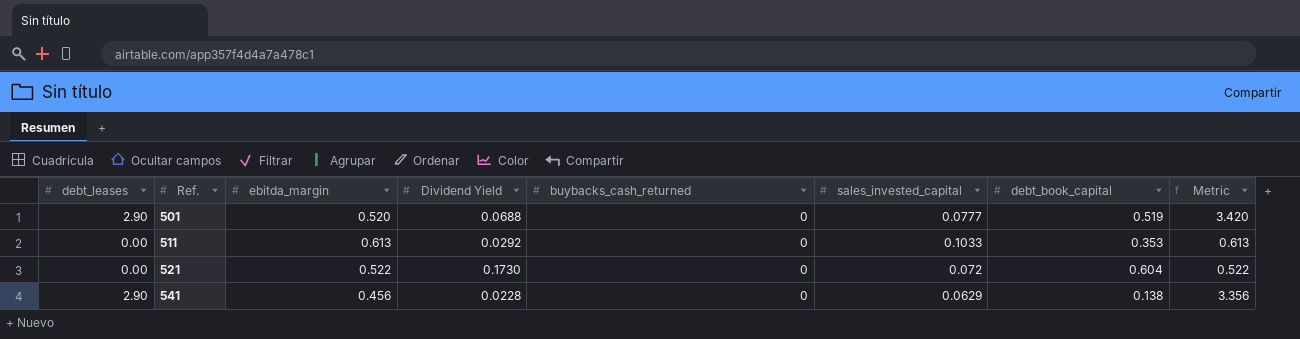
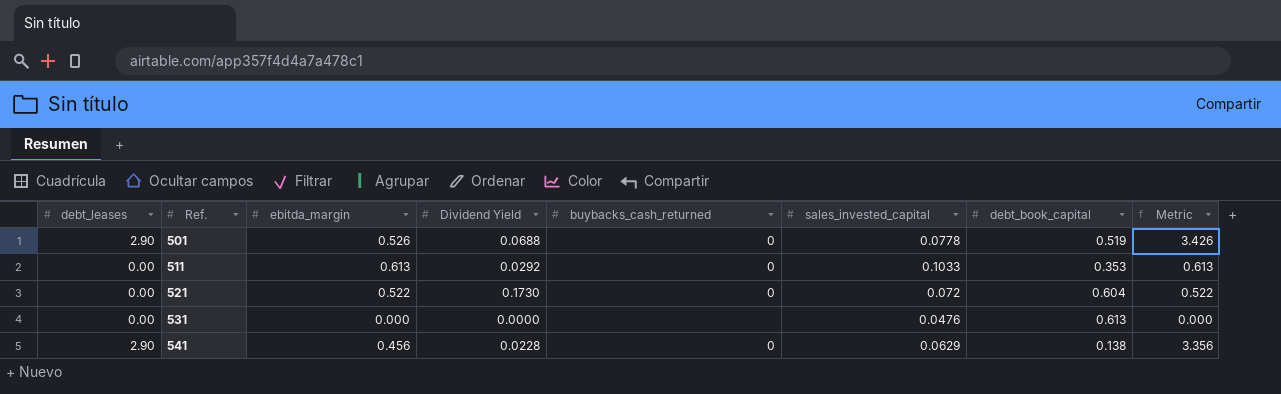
501 | ebitda_margin: 0.520 -> 0.526
501 | sales_invested_capital: 0.0777 -> 0.0778
501 | Metric: 3.420 -> 3.426
row 531: none -> 0.00 | 0.000 | 0.0000 | none | 0.0476 | 0.613 | 0.000

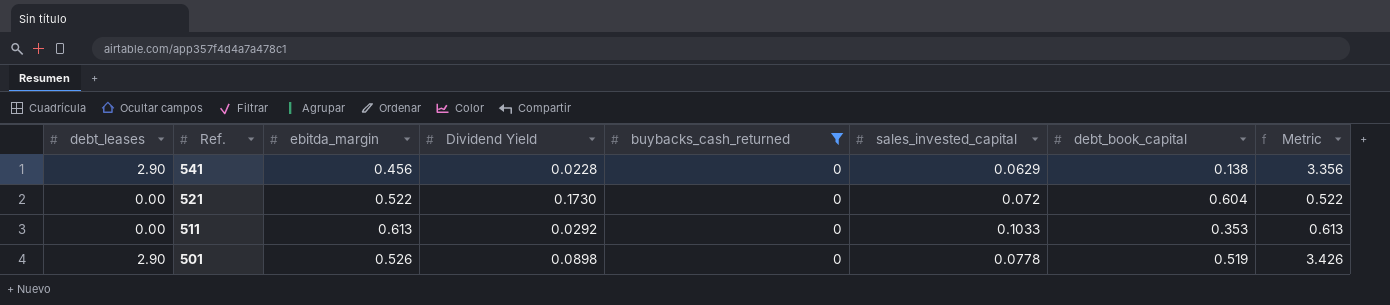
filter: none -> buybacks_cash_returned = 0
row order: Ref. ascending -> Ref. descending
501 | Dividend Yield: 0.0688 -> 0.0898

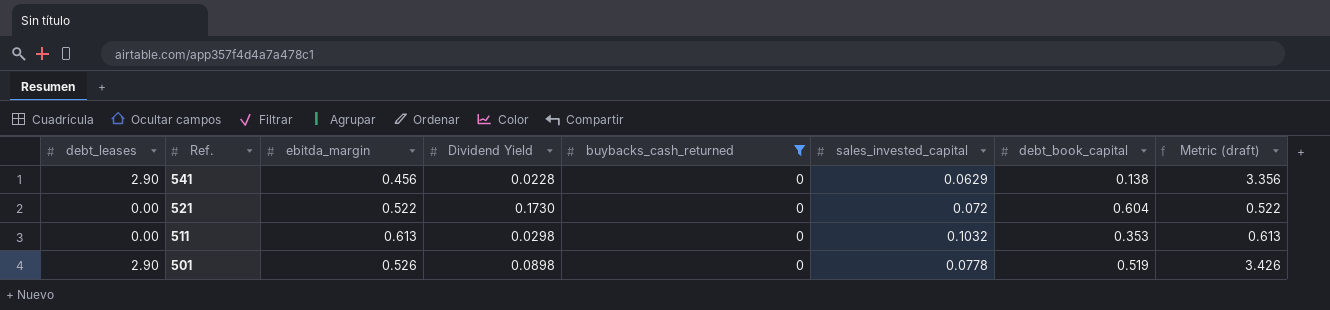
column name: Metric -> Metric (draft)
511 | Dividend Yield: 0.0292 -> 0.0298
511 | sales_invested_capital: 0.1033 -> 0.1032

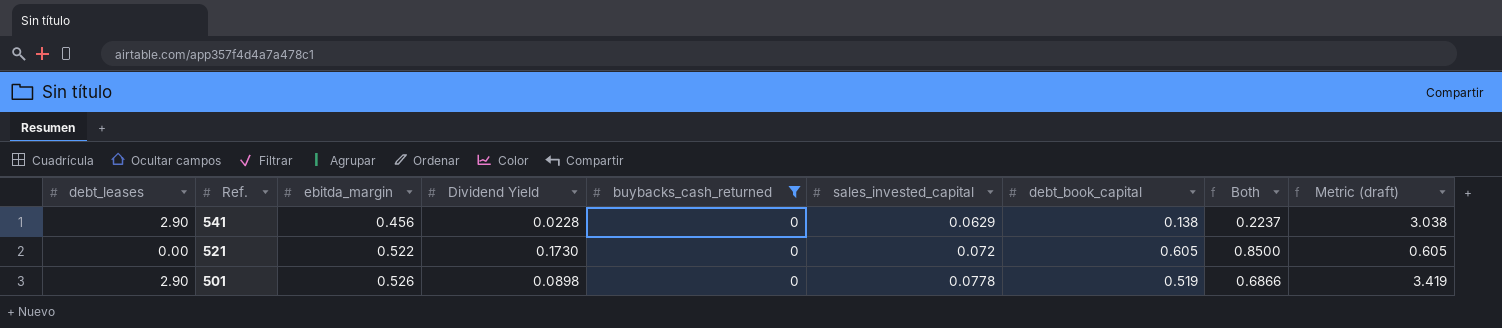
column Both | formula: none -> [Dividend Yield] + [sales_invested_capital] + [debt_book_capital]
column Metric (draft) | formula: [debt_leases] + [ebitda_margin] -> [debt_leases] + [debt_book_capital]
row 511: 0.00 | 0.613 | 0.0298 | 0 | 0.1032 | 0.353 | 0.613 -> none
521 | debt_book_capital: 0.604 -> 0.605

